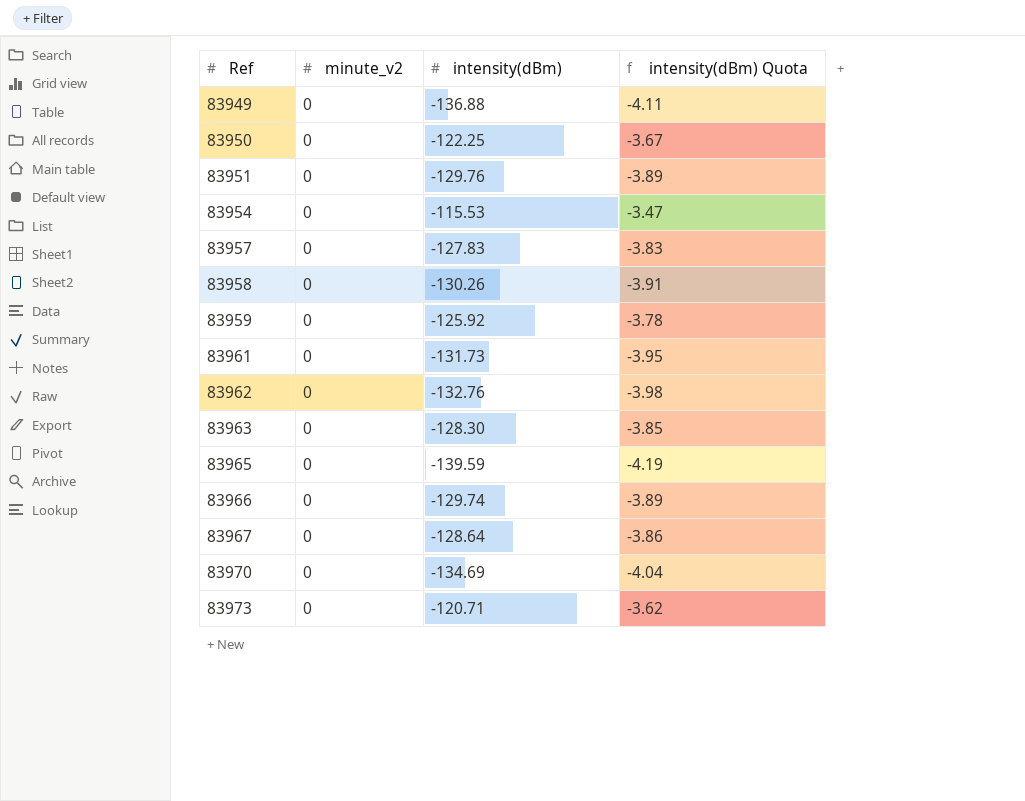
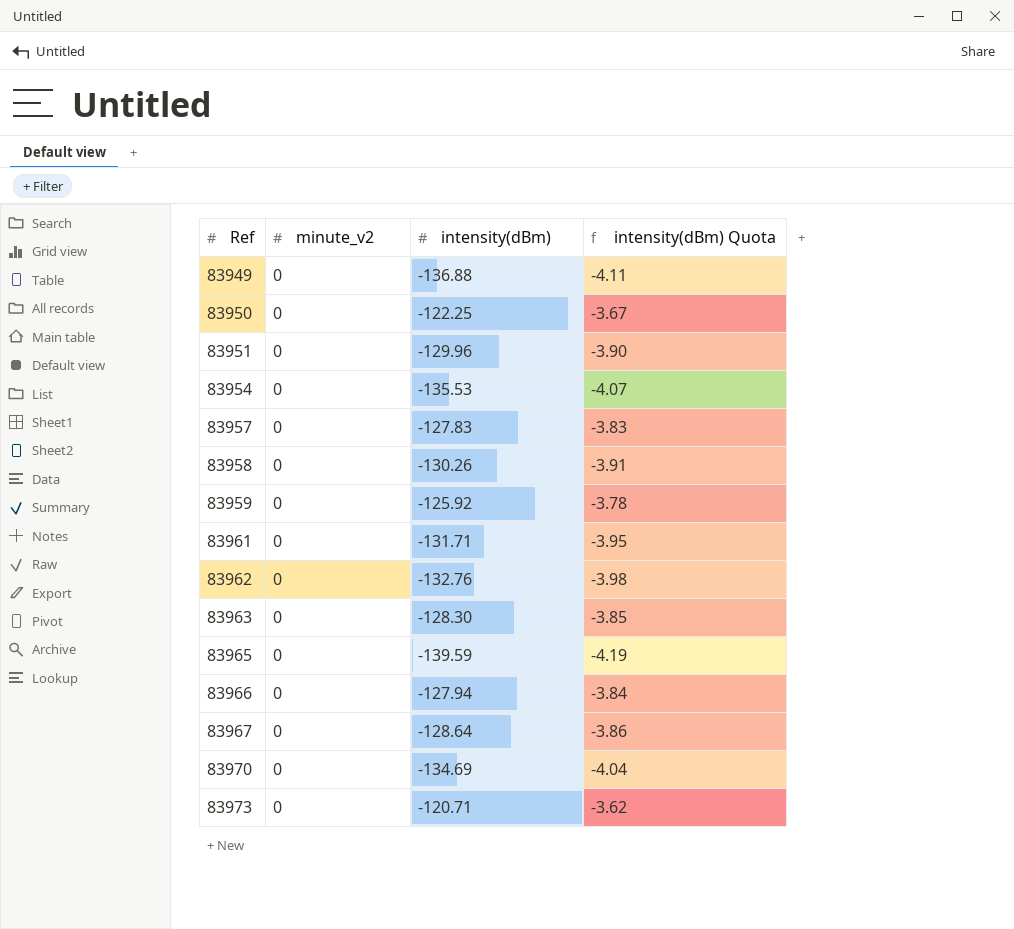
83951 | intensity(dBm): -129.76 -> -129.96
83951 | intensity(dBm) Quota: -3.89 -> -3.90
83954 | intensity(dBm): -115.53 -> -135.53
83954 | intensity(dBm) Quota: -3.47 -> -4.07
83961 | intensity(dBm): -131.73 -> -131.71
83966 | intensity(dBm): -129.74 -> -127.94
83966 | intensity(dBm) Quota: -3.89 -> -3.84

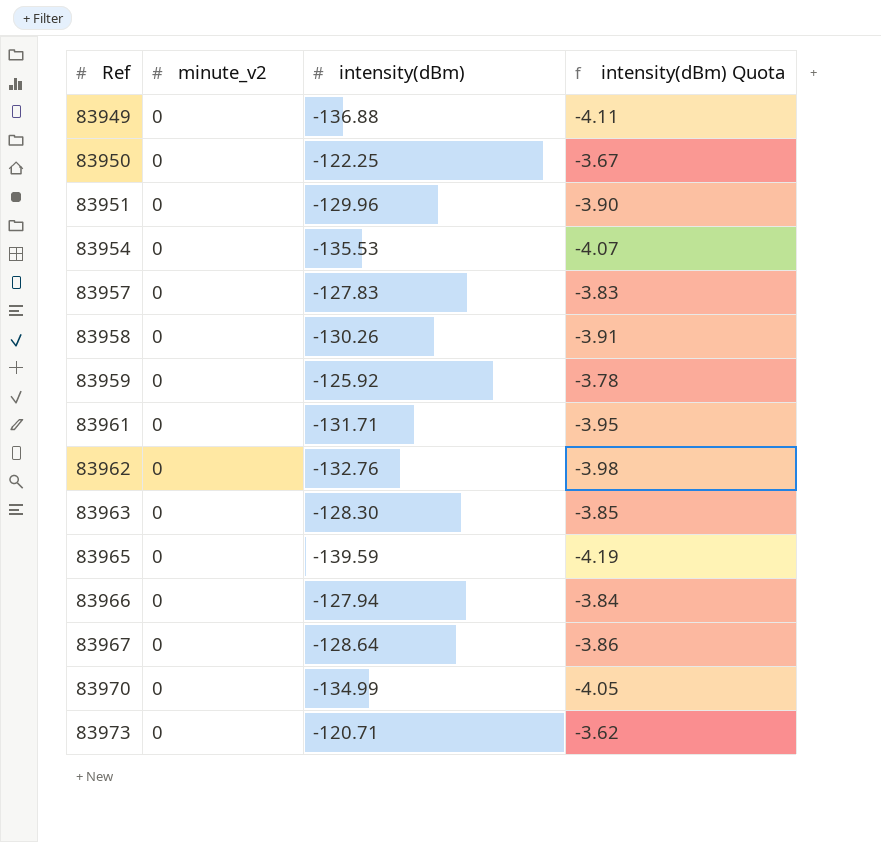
83970 | intensity(dBm): -134.69 -> -134.99
83970 | intensity(dBm) Quota: -4.04 -> -4.05

